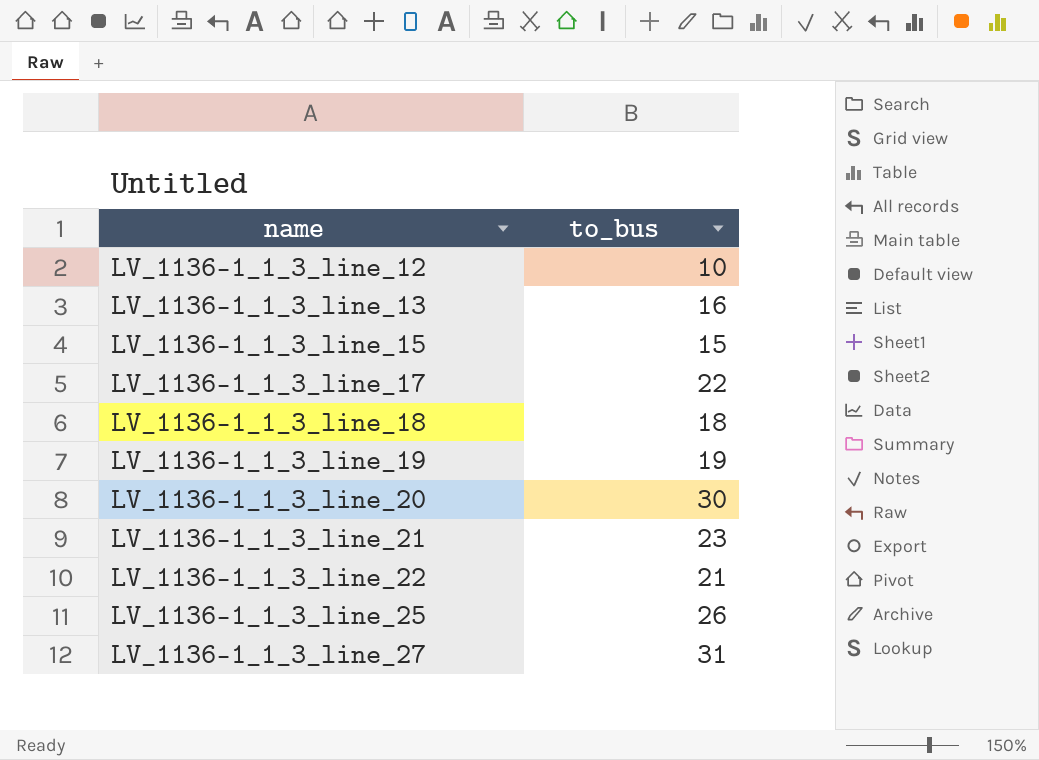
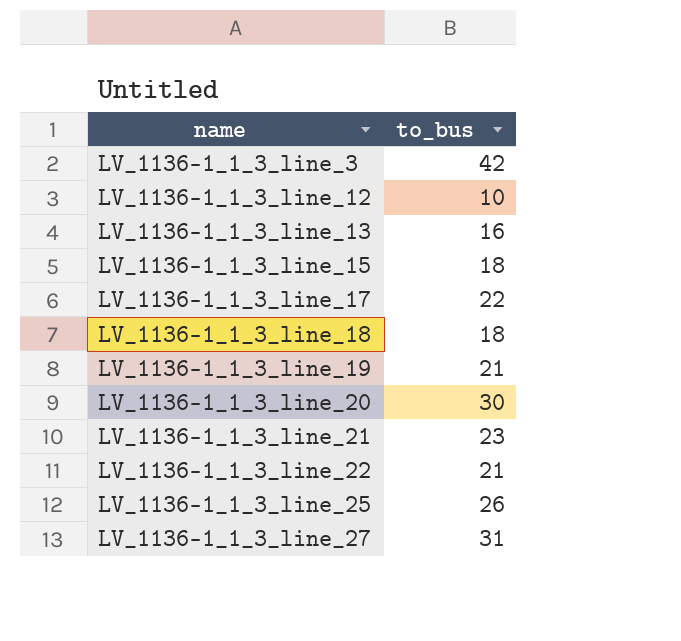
row LV_1136-1_1_3_line_3: none -> 42
LV_1136-1_1_3_line_15 | to_bus: 15 -> 18
LV_1136-1_1_3_line_19 | to_bus: 19 -> 21

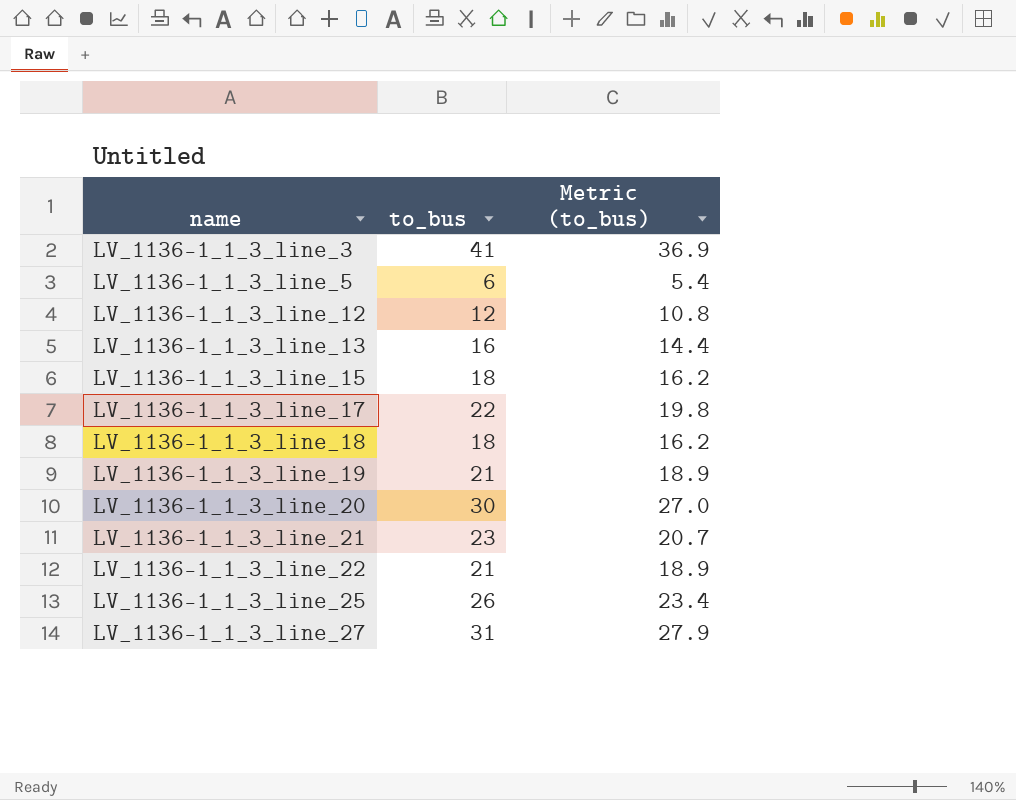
column Metric (to_bus) | formula: none -> [to_bus] * 0.9
LV_1136-1_1_3_line_3 | to_bus: 42 -> 41
row LV_1136-1_1_3_line_5: none -> 6 | 5.4
LV_1136-1_1_3_line_12 | to_bus: 10 -> 12

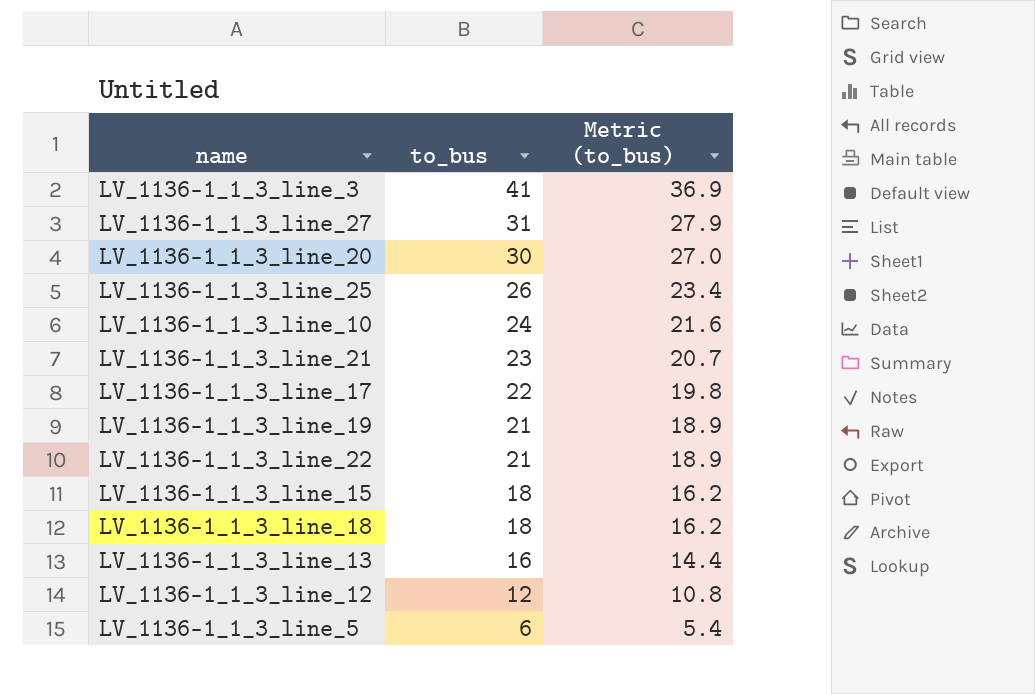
row order: name ascending -> to_bus descending
row LV_1136-1_1_3_line_10: none -> 24 | 21.6

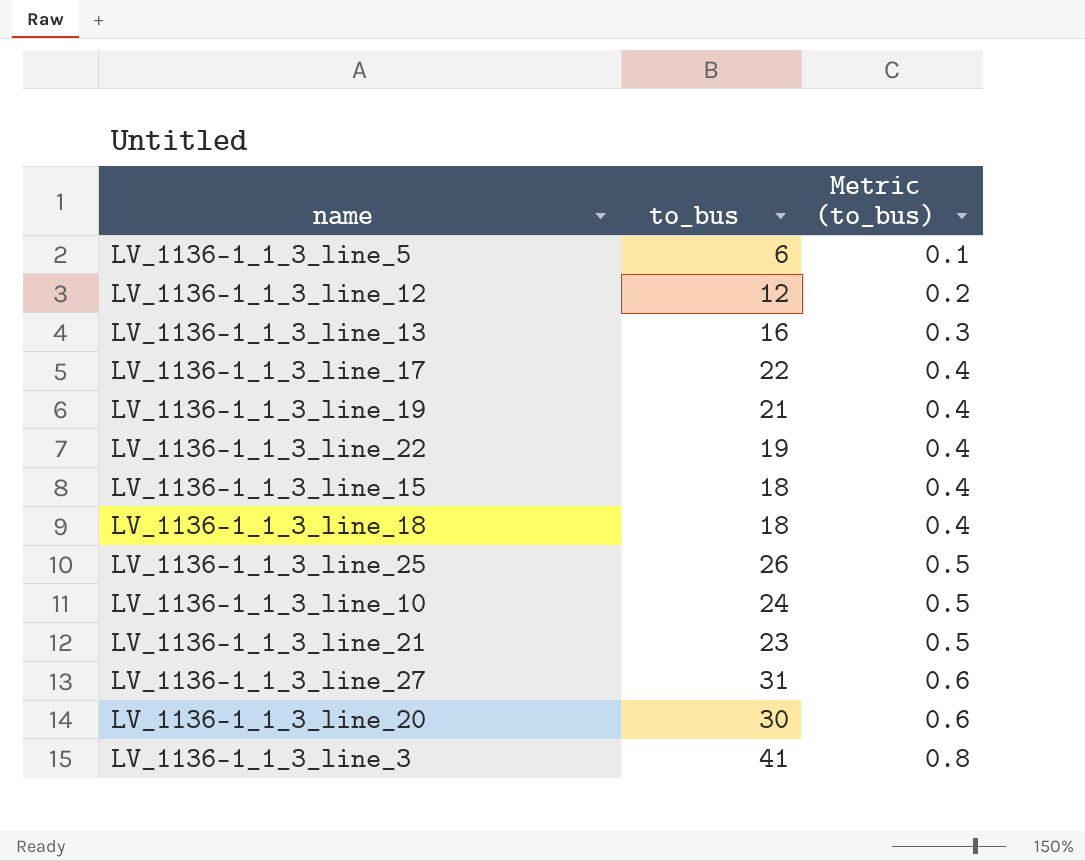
row order: to_bus descending -> Metric (to_bus) ascending
column Metric (to_bus) | formula: [to_bus] * 0.9 -> [to_bus] * 0.02
LV_1136-1_1_3_line_22 | to_bus: 21 -> 19

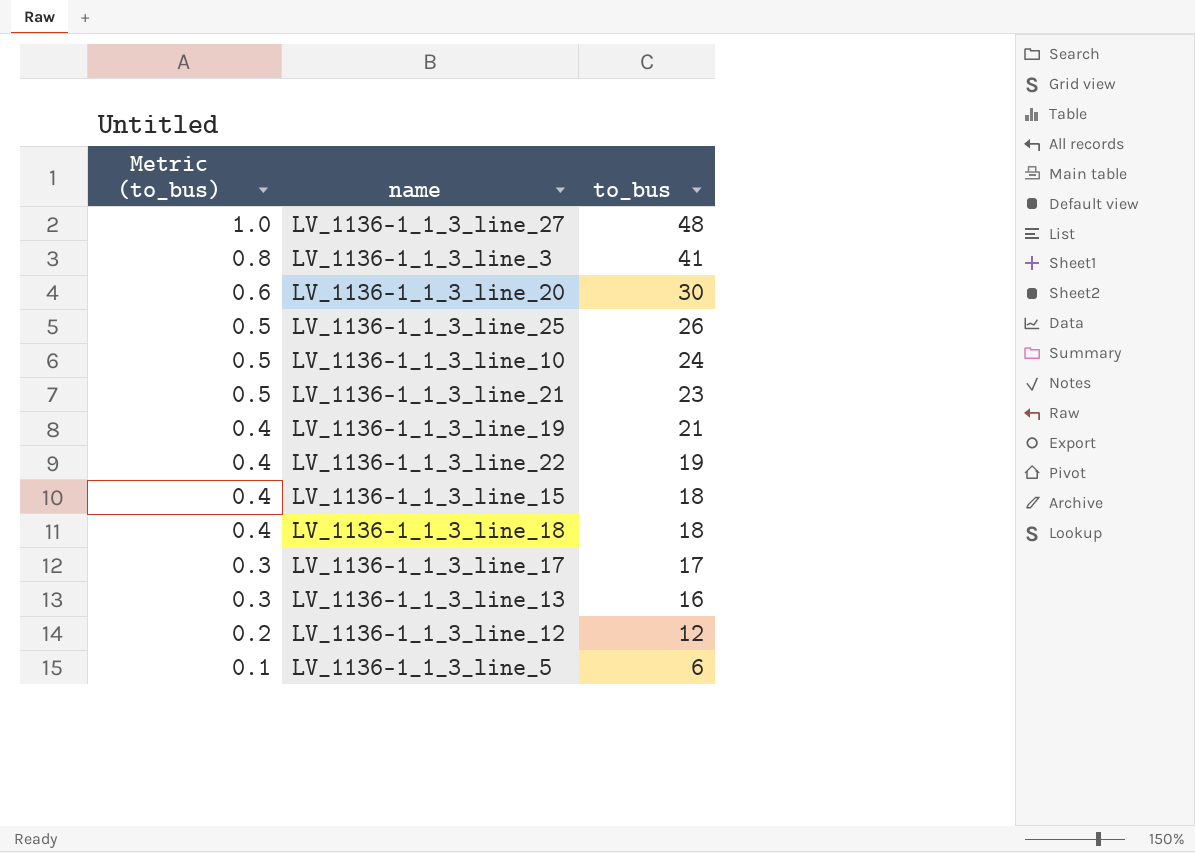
row order: Metric (to_bus) ascending -> Metric (to_bus) descending
column Metric (to_bus) | position: 3 -> 1
LV_1136-1_1_3_line_27 | Metric (to_bus): 0.6 -> 1.0
LV_1136-1_1_3_line_27 | to_bus: 31 -> 48
LV_1136-1_1_3_line_17 | Metric (to_bus): 0.4 -> 0.3
LV_1136-1_1_3_line_17 | to_bus: 22 -> 17

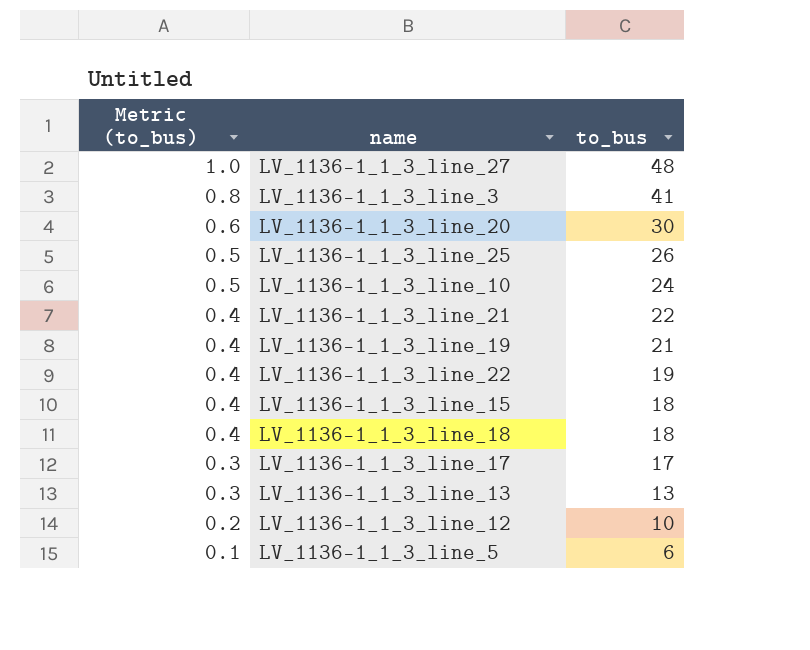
LV_1136-1_1_3_line_21 | Metric (to_bus): 0.5 -> 0.4
LV_1136-1_1_3_line_21 | to_bus: 23 -> 22
LV_1136-1_1_3_line_13 | to_bus: 16 -> 13
LV_1136-1_1_3_line_12 | to_bus: 12 -> 10

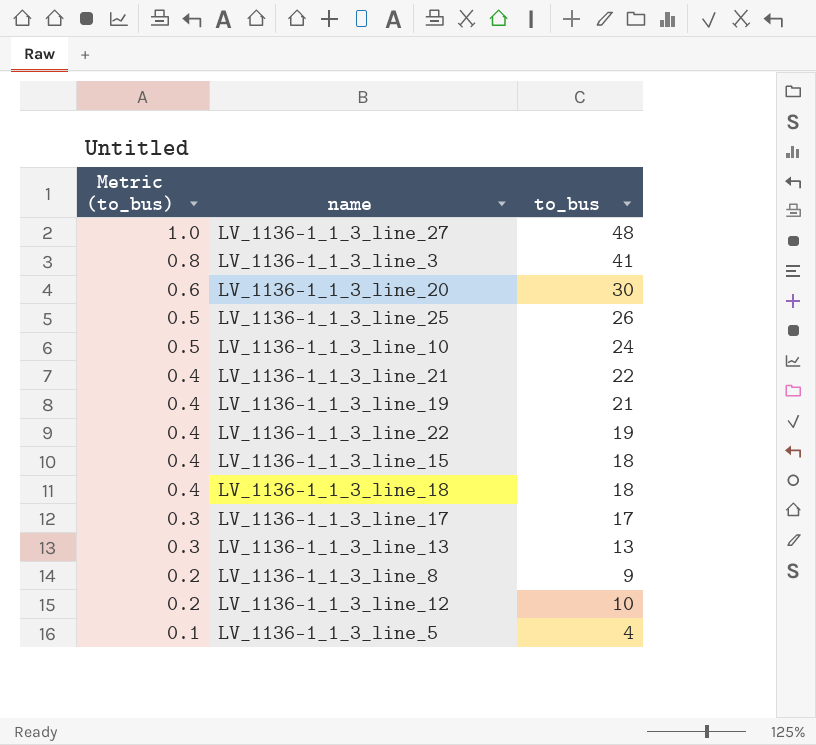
row LV_1136-1_1_3_line_8: none -> 0.2 | 9
LV_1136-1_1_3_line_5 | to_bus: 6 -> 4

